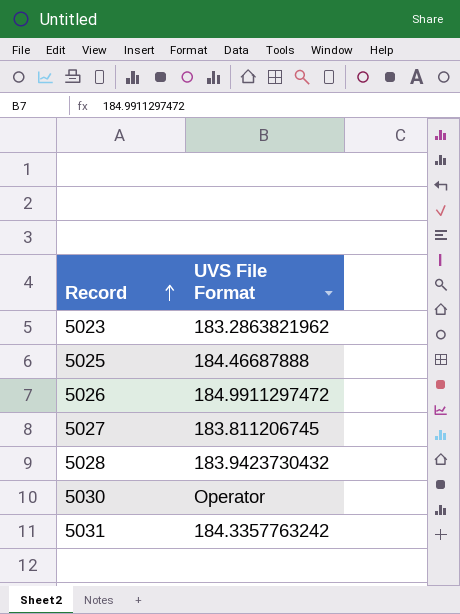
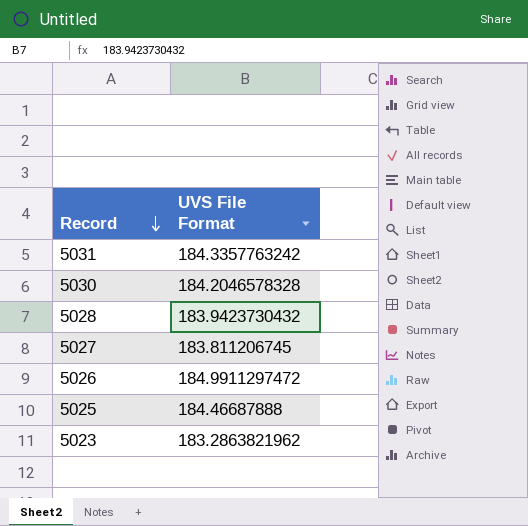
row order: Record ascending -> Record descending
5030 | UVS File Format: Operator -> 184.2046578328

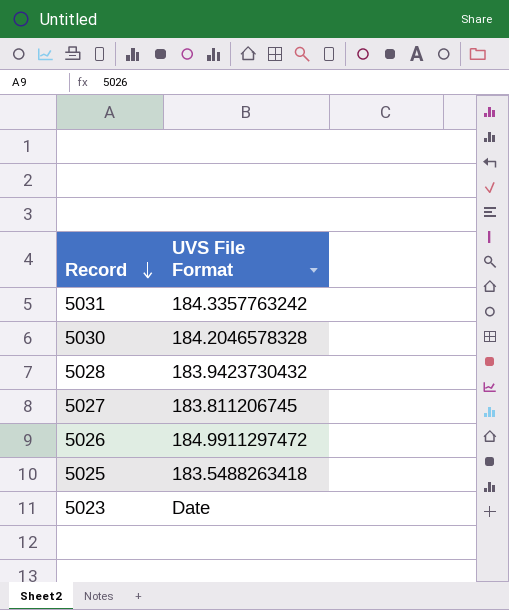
5025 | UVS File Format: 184.46687888 -> 183.5488263418
5023 | UVS File Format: 183.2863821962 -> Date

